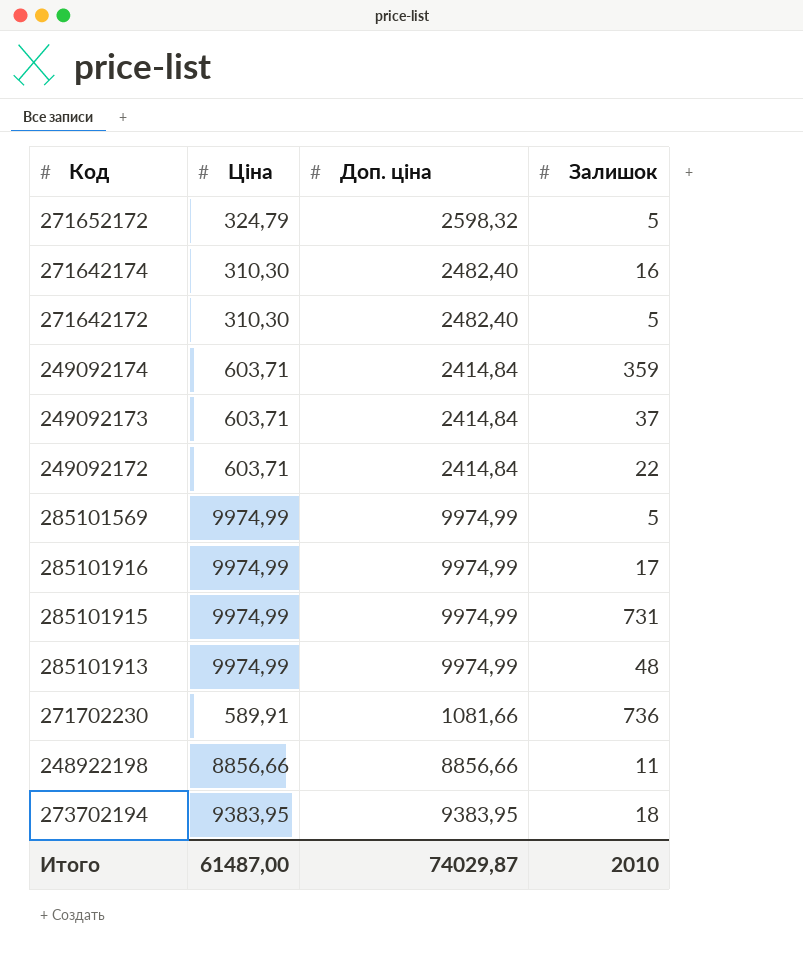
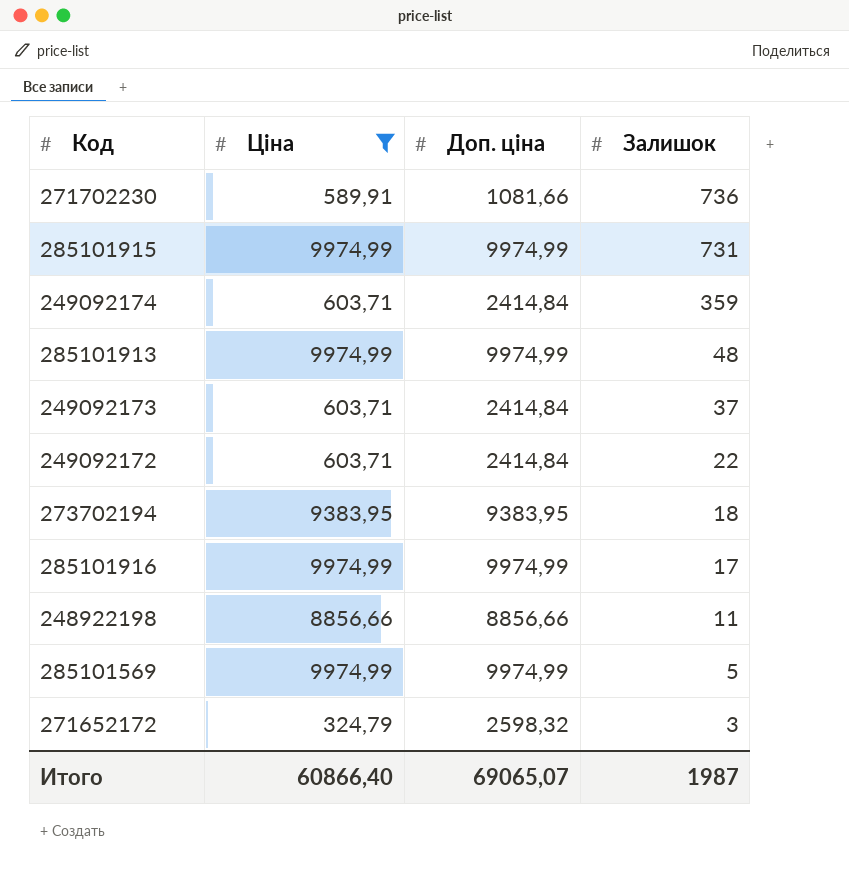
filter: none -> Ціна != 310,30
row order: none -> Залишок descending
271652172 | Залишок: 5 -> 3
Итого | Ціна: 61487,00 -> 60866,40
Итого | Доп. ціна: 74029,87 -> 69065,07
Итого | Залишок: 2010 -> 1987

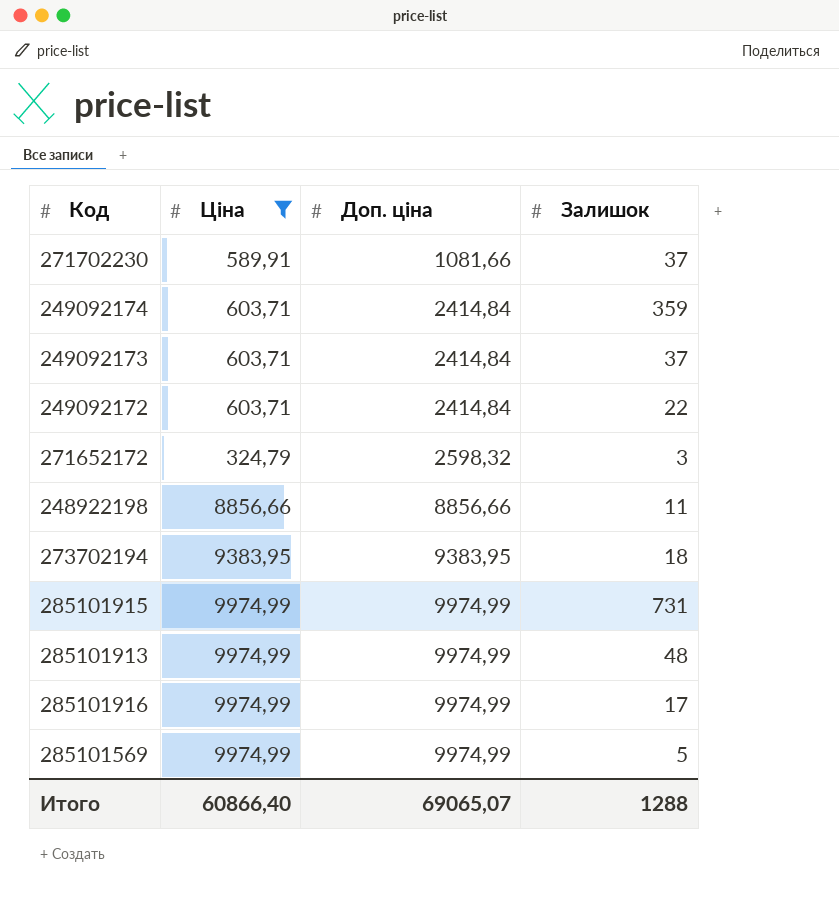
row order: Залишок descending -> Доп. ціна ascending
271702230 | Залишок: 736 -> 37
Итого | Залишок: 1987 -> 1288

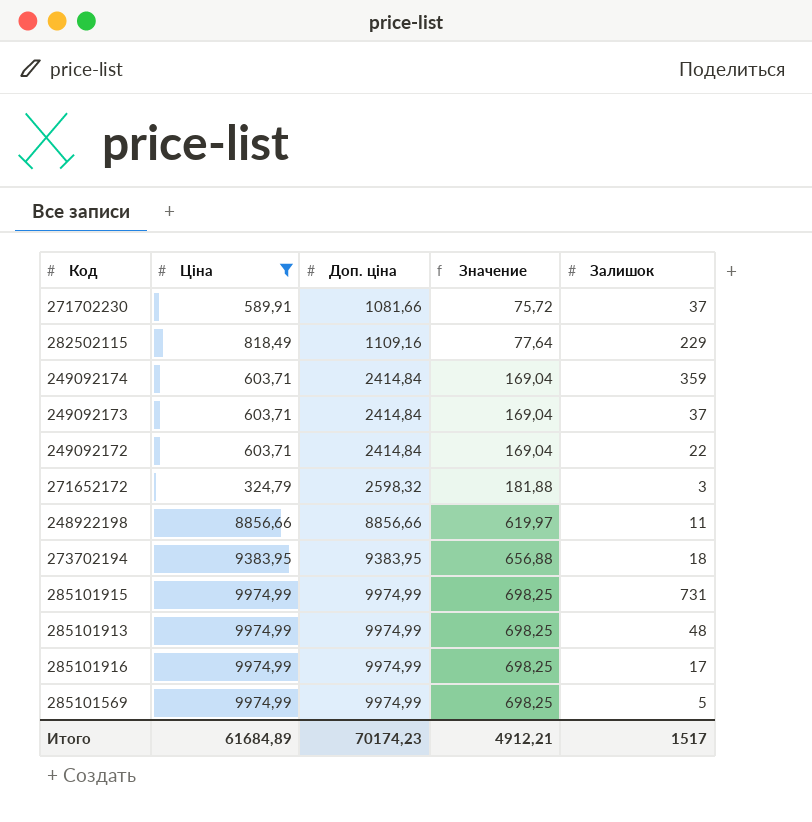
column Значение | formula: none -> [Доп. ціна] * 0,07
row 282502115: none -> 818,49 | 1109,16 | 77,64 | 229
Итого | Ціна: 60866,40 -> 61684,89
Итого | Доп. ціна: 69065,07 -> 70174,23
Итого | Залишок: 1288 -> 1517

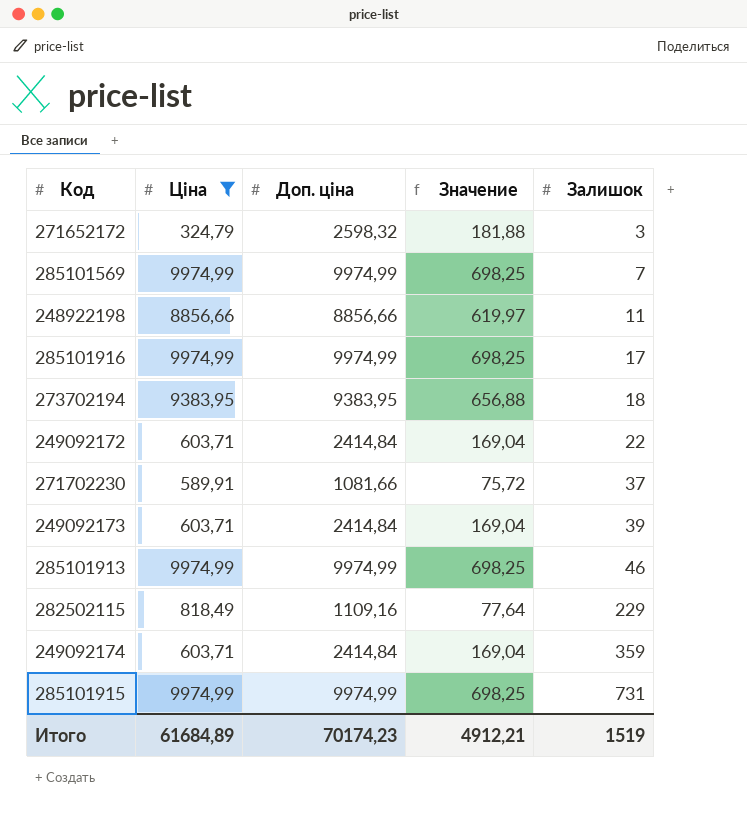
row order: Доп. ціна ascending -> Залишок ascending
285101569 | Залишок: 5 -> 7
249092173 | Залишок: 37 -> 39
285101913 | Залишок: 48 -> 46
Итого | Залишок: 1517 -> 1519

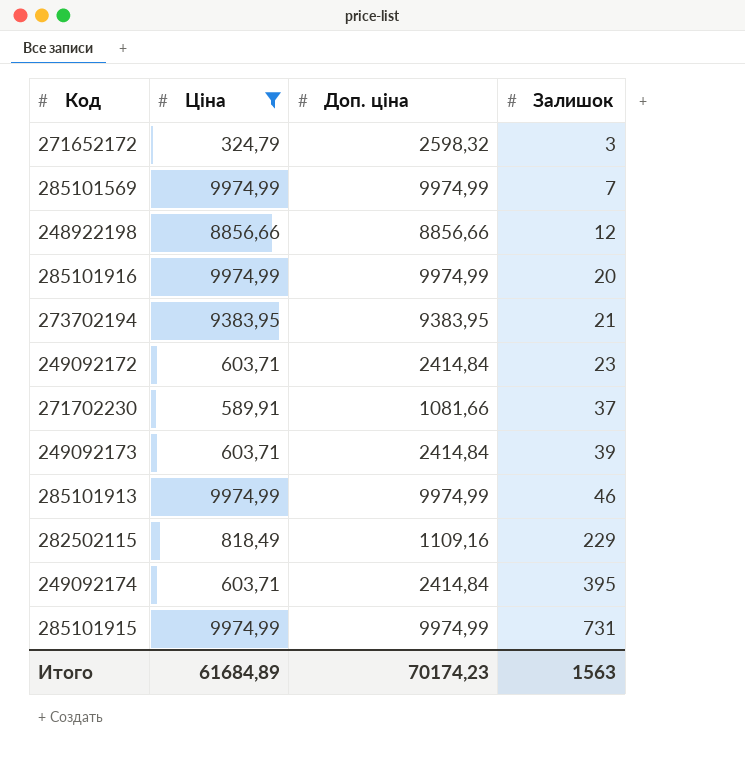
column Значение | formula: [Доп. ціна] * 0,07 -> none
248922198 | Залишок: 11 -> 12
285101916 | Залишок: 17 -> 20
273702194 | Залишок: 18 -> 21
249092172 | Залишок: 22 -> 23
249092174 | Залишок: 359 -> 395
Итого | Залишок: 1519 -> 1563

